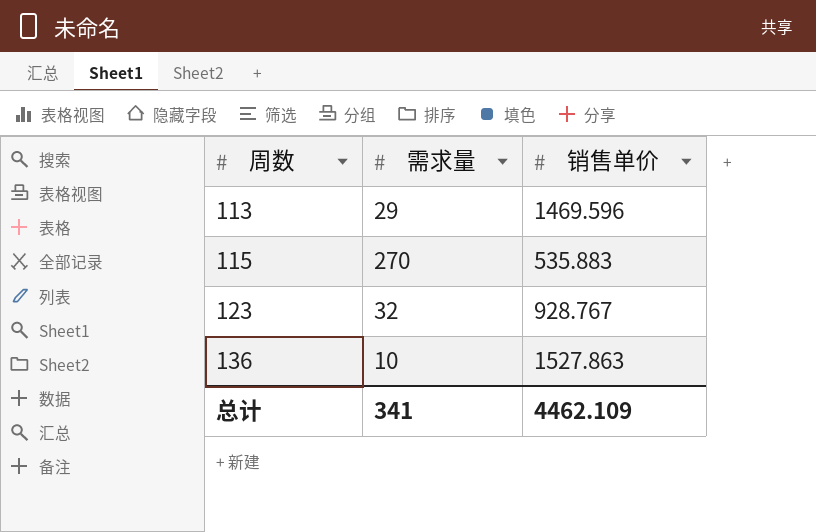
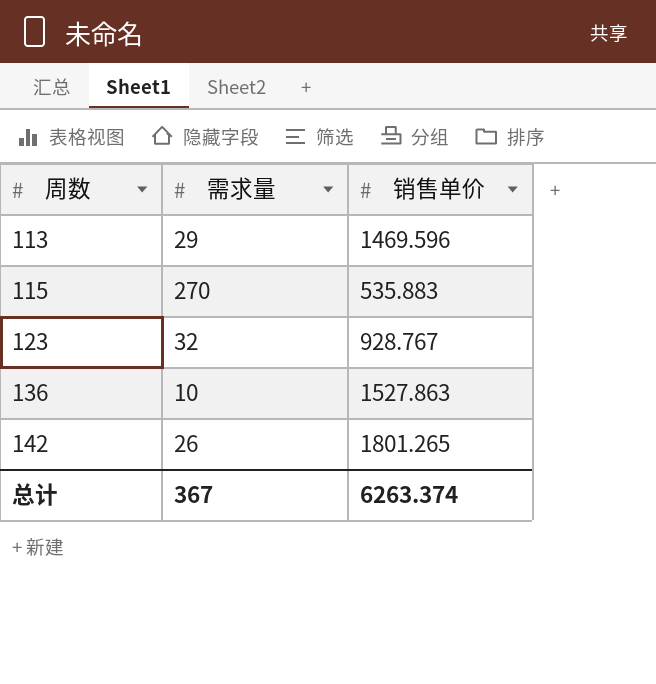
row 142: none -> 26 | 1801.265
总计 | 需求量: 341 -> 367
总计 | 销售单价: 4462.109 -> 6263.374

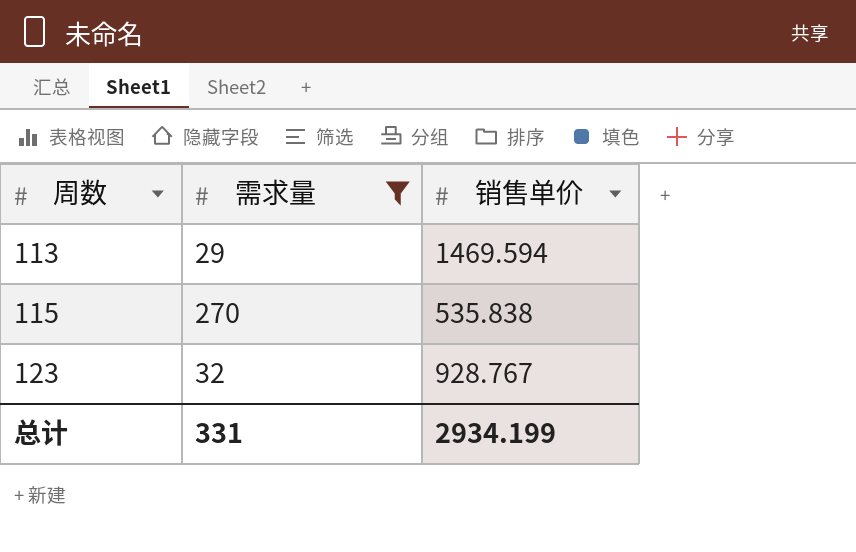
filter: none -> 需求量 >= 29
113 | 销售单价: 1469.596 -> 1469.594
115 | 销售单价: 535.883 -> 535.838
总计 | 需求量: 367 -> 331
总计 | 销售单价: 6263.374 -> 2934.199

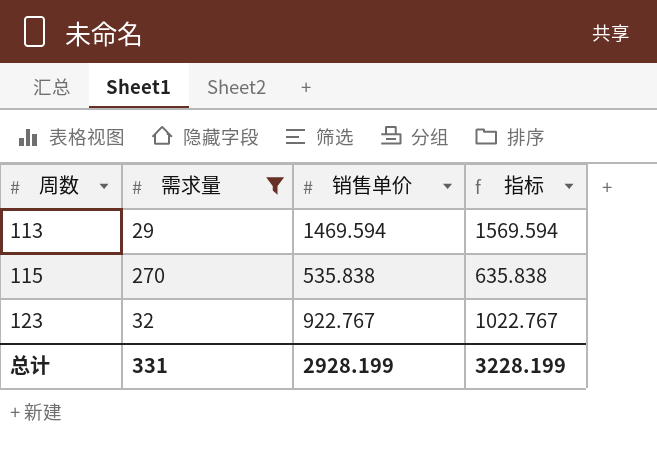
column 指标 | formula: none -> [销售单价] + 100
123 | 销售单价: 928.767 -> 922.767
总计 | 销售单价: 2934.199 -> 2928.199

